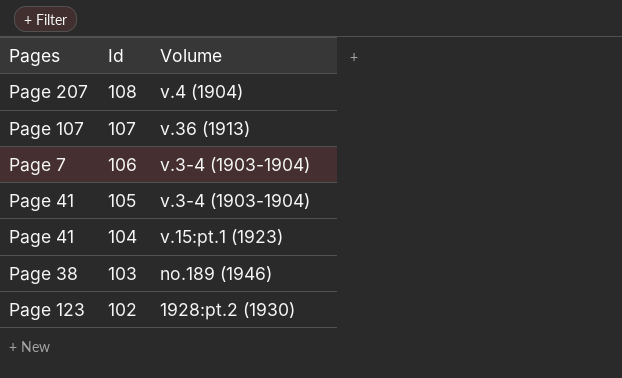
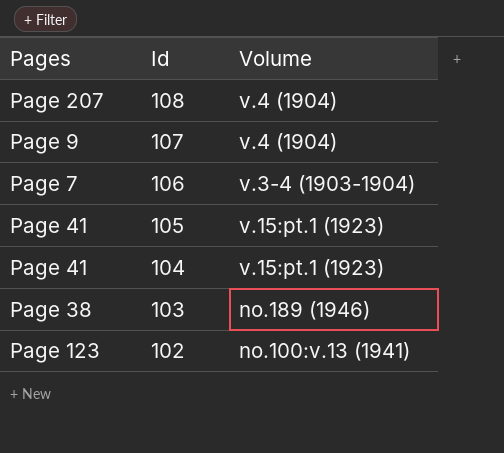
107 | Pages: Page 107 -> Page 9
107 | Volume: v.36 (1913) -> v.4 (1904)
105 | Volume: v.3-4 (1903-1904) -> v.15:pt.1 (1923)
102 | Volume: 1928:pt.2 (1930) -> no.100:v.13 (1941)

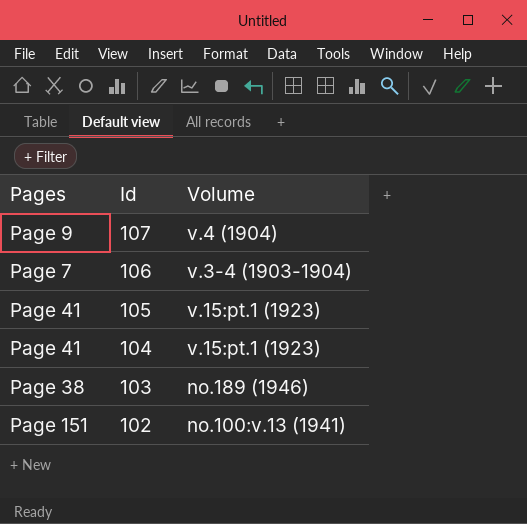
row 108: Page 207 | v.4 (1904) -> none
102 | Pages: Page 123 -> Page 151

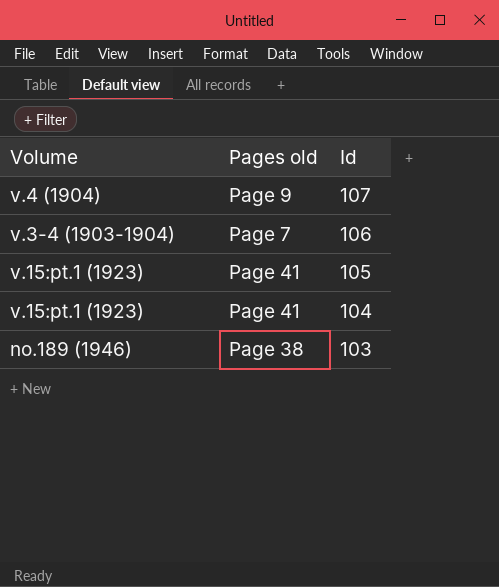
column Volume | position: 3 -> 1
column name: Pages -> Pages old
row 102: Page 151 | no.100:v.13 (1941) -> none

